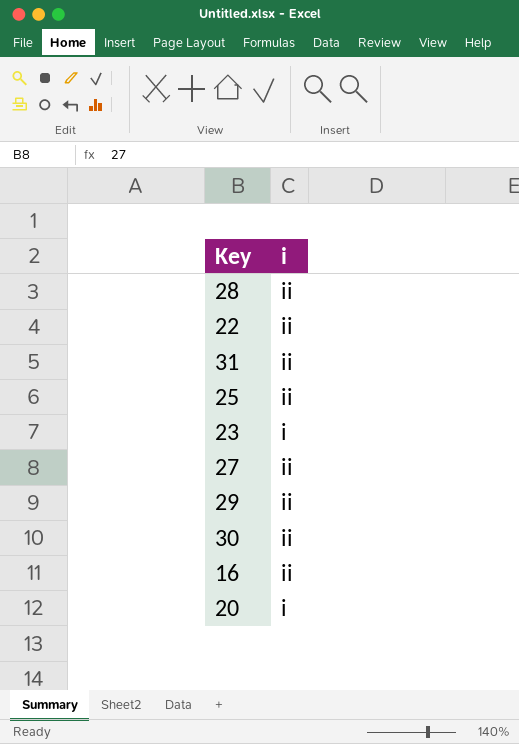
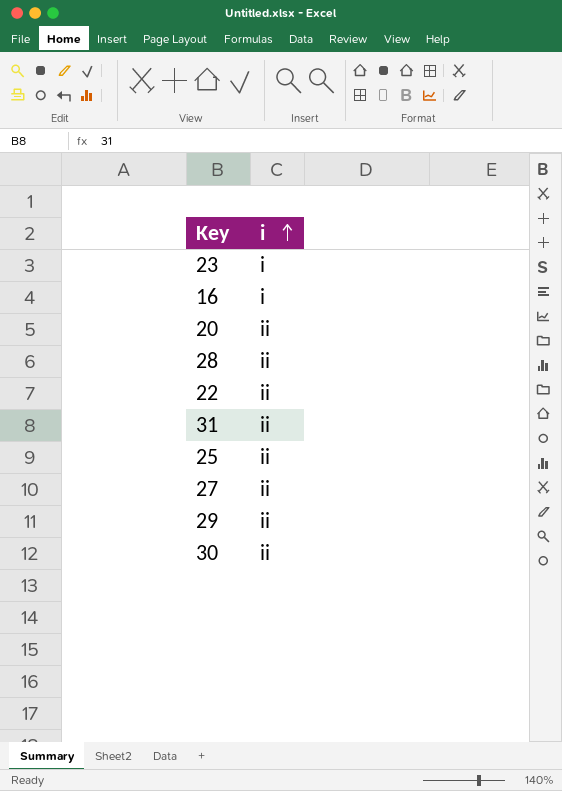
row order: none -> i ascending
16 | i: ii -> i
20 | i: i -> ii

